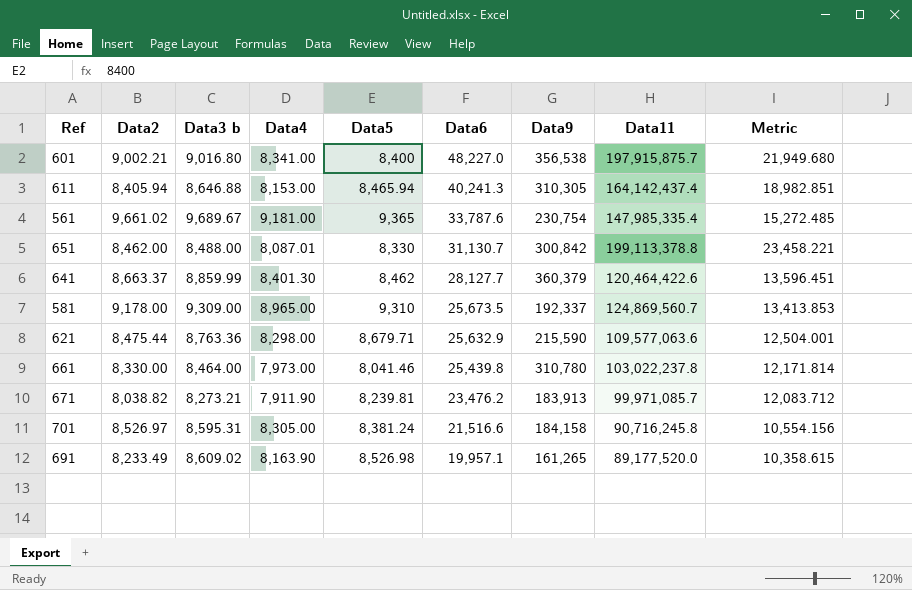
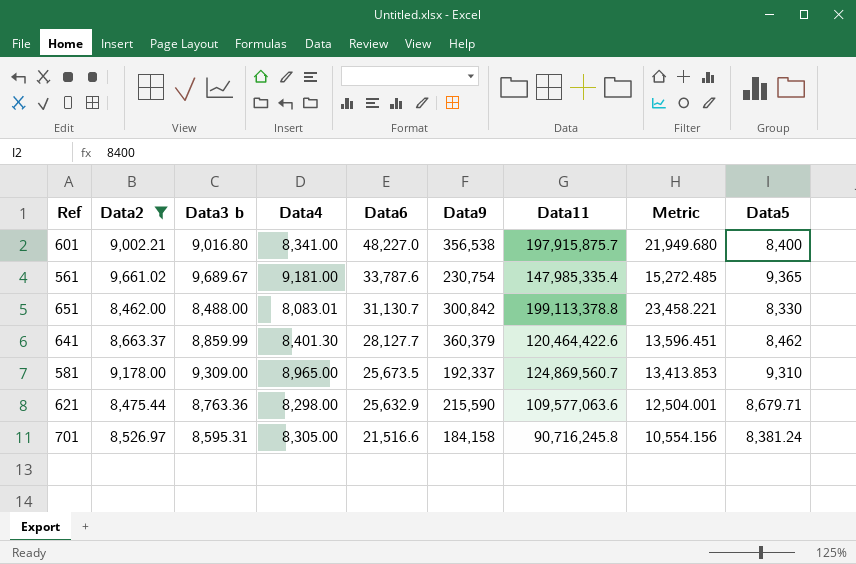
filter: none -> Data2 >= 8,462.00
column Data5 | position: 5 -> 9
651 | Data4: 8,087.01 -> 8,083.01

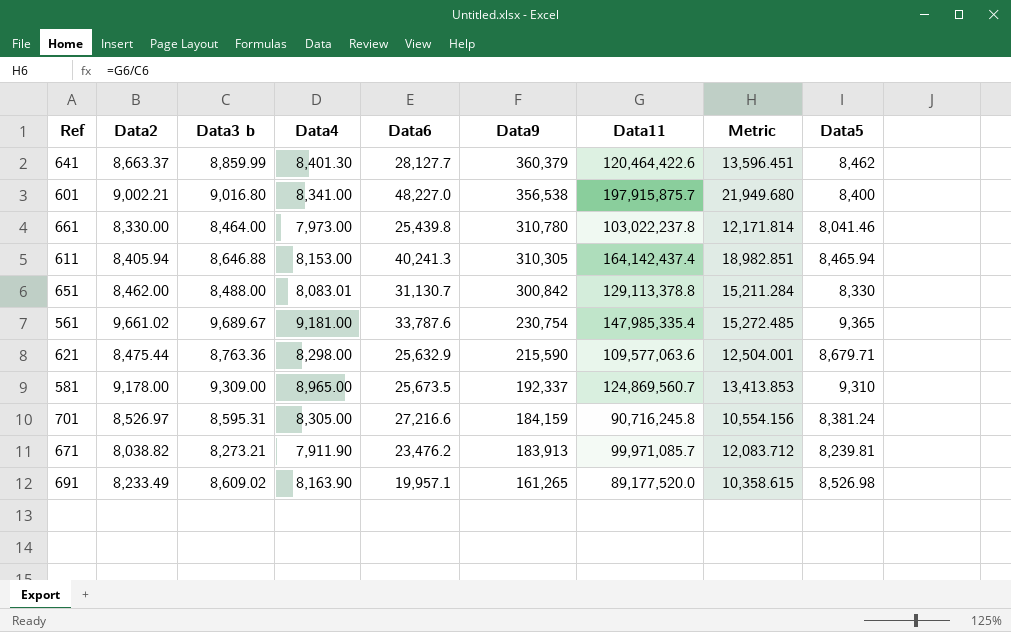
filter: Data2 >= 8,462.00 -> none
row order: Data6 descending -> Data9 descending
651 | Data11: 199,113,378.8 -> 129,113,378.8
651 | Metric: 23,458.221 -> 15,211.284
701 | Data6: 21,516.6 -> 27,216.6
701 | Data9: 184,158 -> 184,159

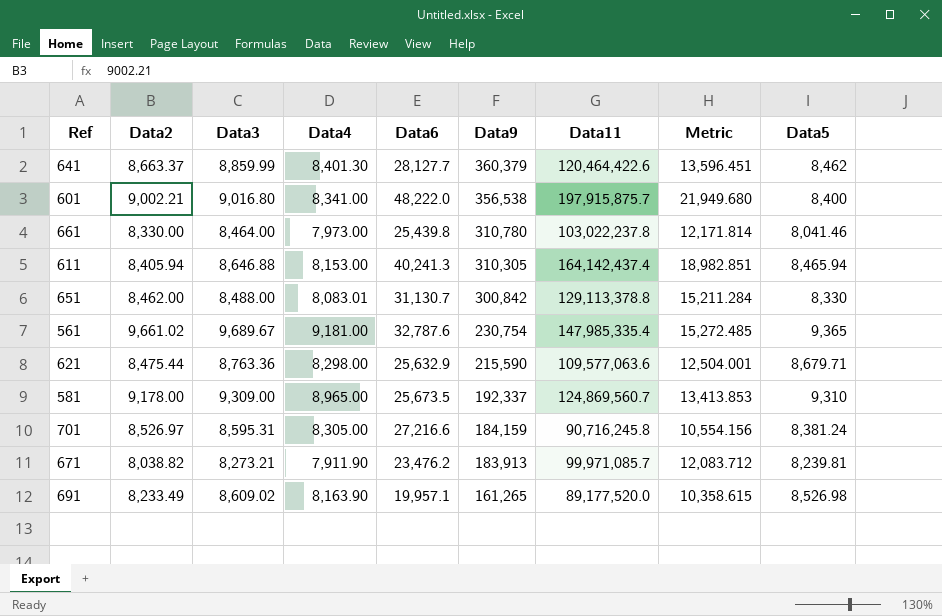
column name: Data3 b -> Data3
601 | Data6: 48,227.0 -> 48,222.0
561 | Data6: 33,787.6 -> 32,787.6

